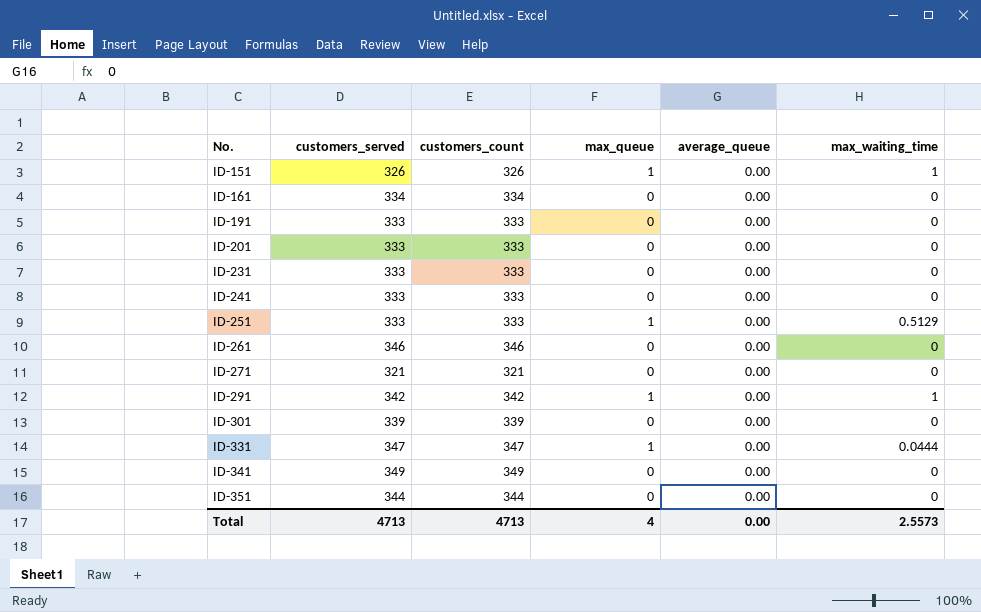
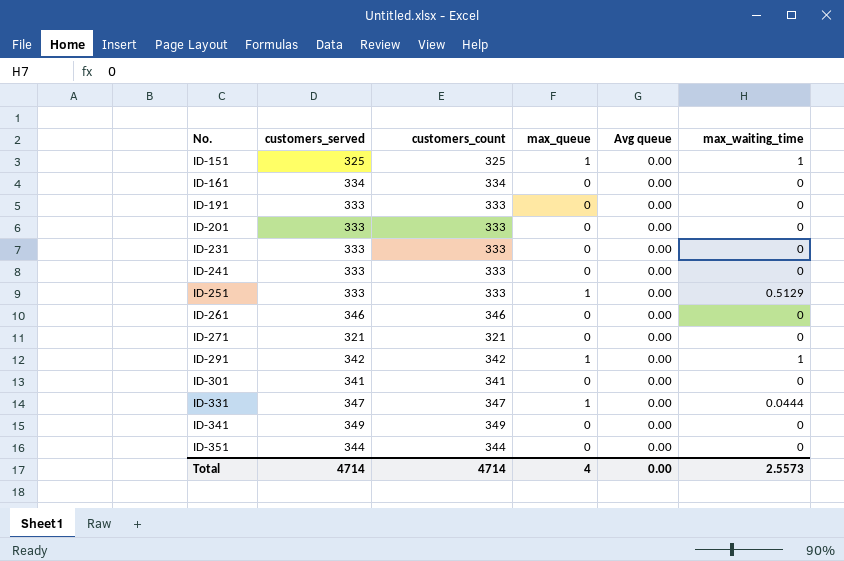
column name: average_queue -> Avg queue
ID-151 | customers_served: 326 -> 325
ID-151 | customers_count: 326 -> 325
ID-301 | customers_served: 339 -> 341
ID-301 | customers_count: 339 -> 341
Total | customers_served: 4713 -> 4714
Total | customers_count: 4713 -> 4714

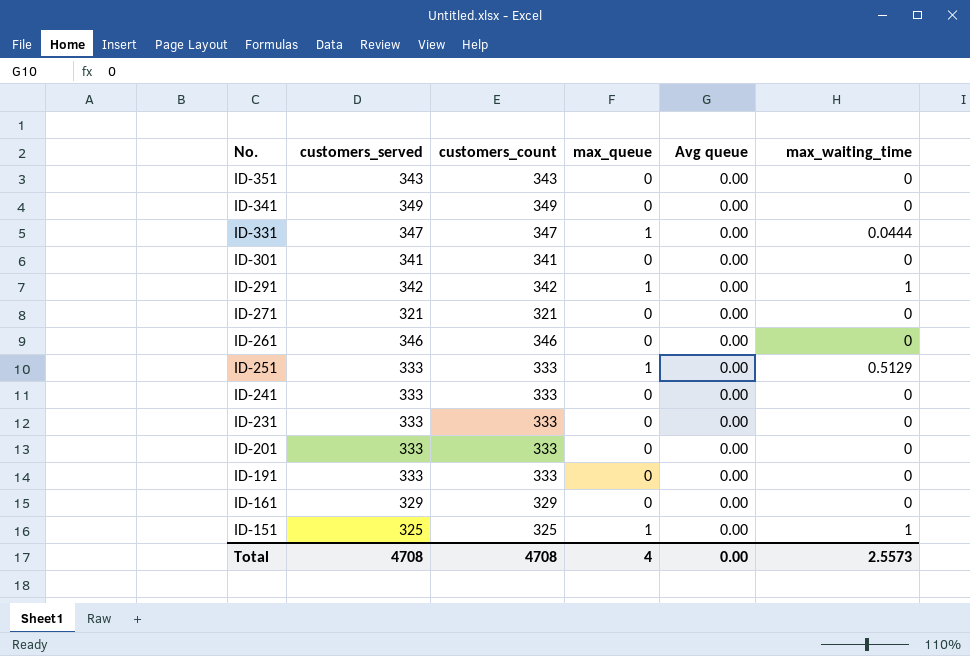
row order: No. ascending -> No. descending
ID-351 | customers_served: 344 -> 343
ID-351 | customers_count: 344 -> 343
ID-161 | customers_served: 334 -> 329
ID-161 | customers_count: 334 -> 329
Total | customers_served: 4714 -> 4708
Total | customers_count: 4714 -> 4708

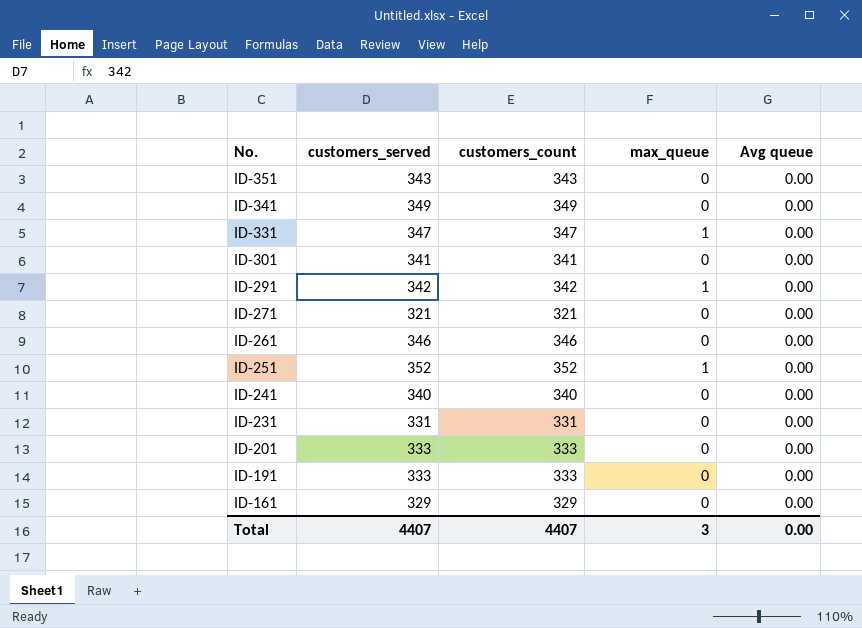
column max_waiting_time | position: 6 -> none
row ID-151: 325 | 325 | 1 | 0.00 | 1 -> none
ID-251 | customers_served: 333 -> 352
ID-251 | customers_count: 333 -> 352
ID-241 | customers_served: 333 -> 340
ID-241 | customers_count: 333 -> 340
ID-231 | customers_served: 333 -> 331
ID-231 | customers_count: 333 -> 331
Total | customers_served: 4708 -> 4407
Total | customers_count: 4708 -> 4407
Total | max_queue: 4 -> 3

